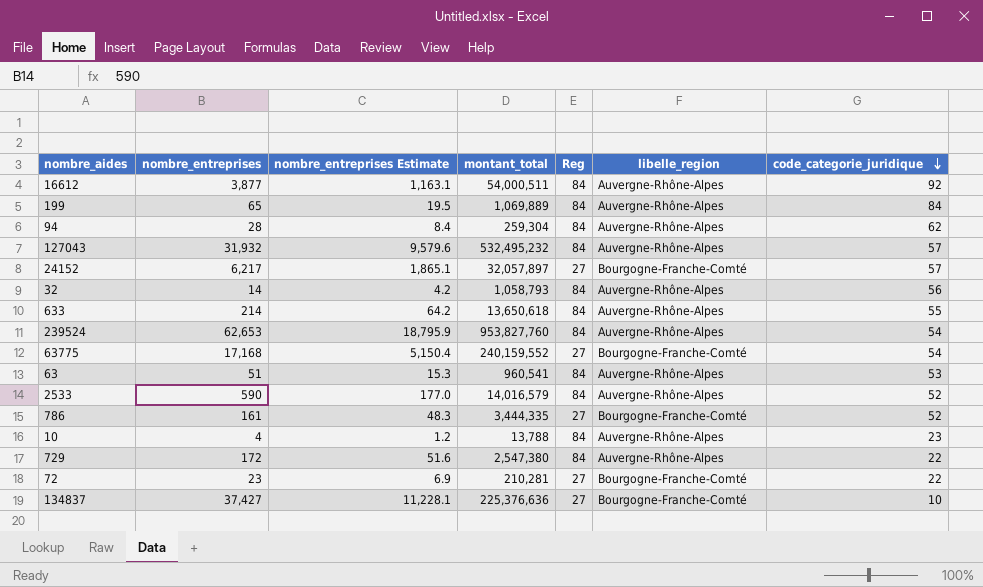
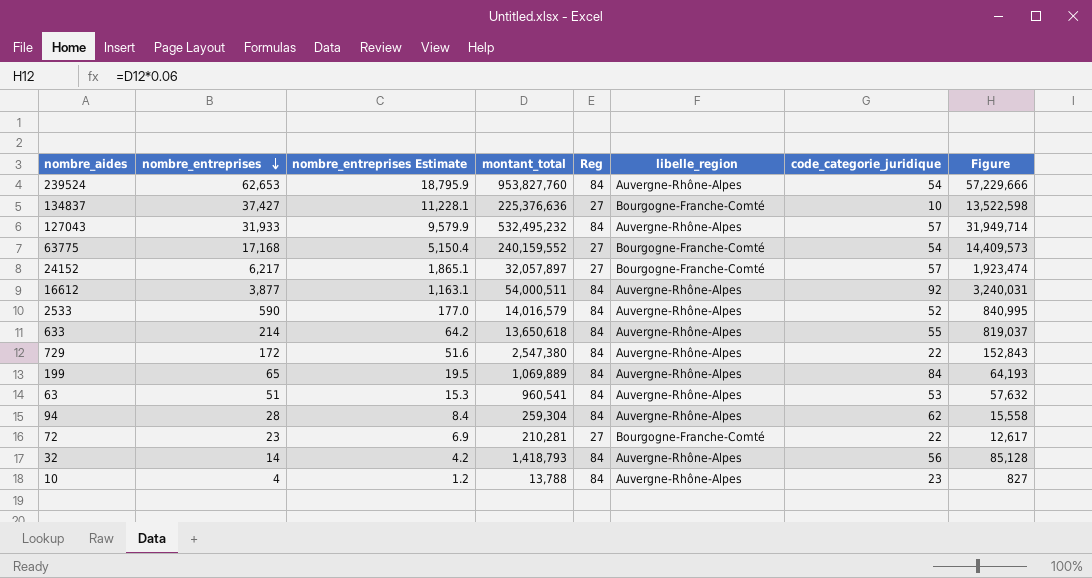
row order: code_categorie_juridique descending -> nombre_entreprises descending
column Figure | formula: none -> [montant_total] * 0.06
row 786: 161 | 48.3 | 3,444,335 | 27 | Bourgogne-Franche-Comté | 52 -> none
127043 | nombre_entreprises: 31,932 -> 31,933
127043 | nombre_entreprises Estimate: 9,579.6 -> 9,579.9
32 | montant_total: 1,058,793 -> 1,418,793

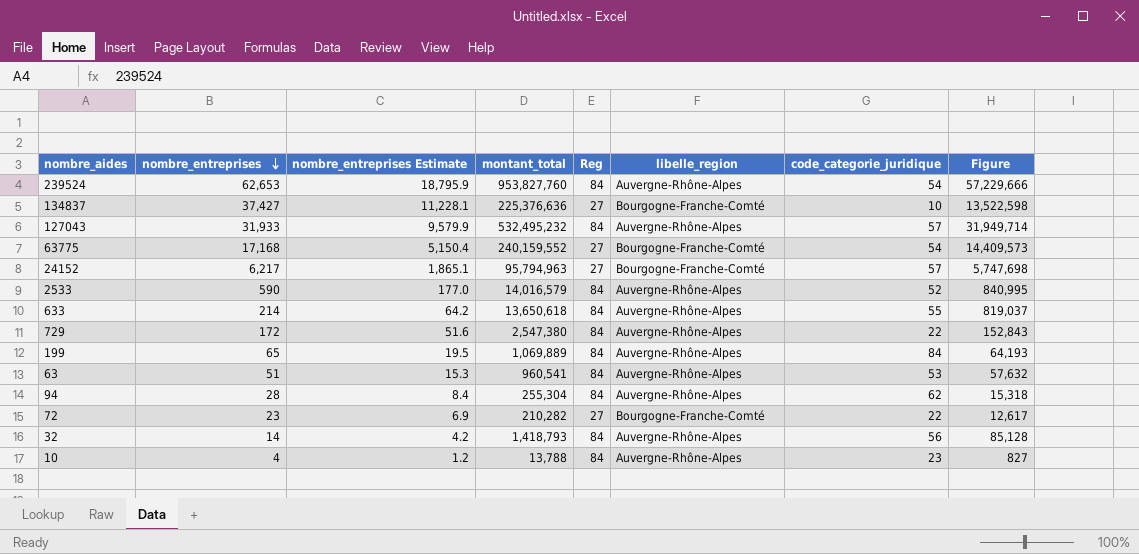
row 16612: 3,877 | 1,163.1 | 54,000,511 | 84 | Auvergne-Rhône-Alpes | 92 | 3,240,031 -> none
24152 | montant_total: 32,057,897 -> 95,794,963
24152 | Figure: 1,923,474 -> 5,747,698
94 | montant_total: 259,304 -> 255,304
94 | Figure: 15,558 -> 15,318
72 | montant_total: 210,281 -> 210,282

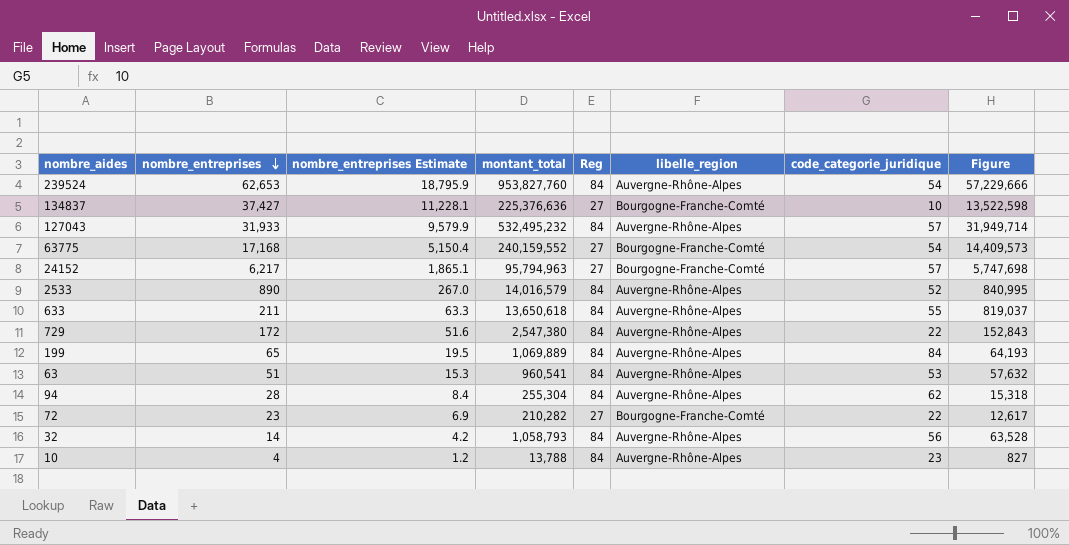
2533 | nombre_entreprises: 590 -> 890
2533 | nombre_entreprises Estimate: 177.0 -> 267.0
633 | nombre_entreprises: 214 -> 211
633 | nombre_entreprises Estimate: 64.2 -> 63.3
32 | montant_total: 1,418,793 -> 1,058,793
32 | Figure: 85,128 -> 63,528

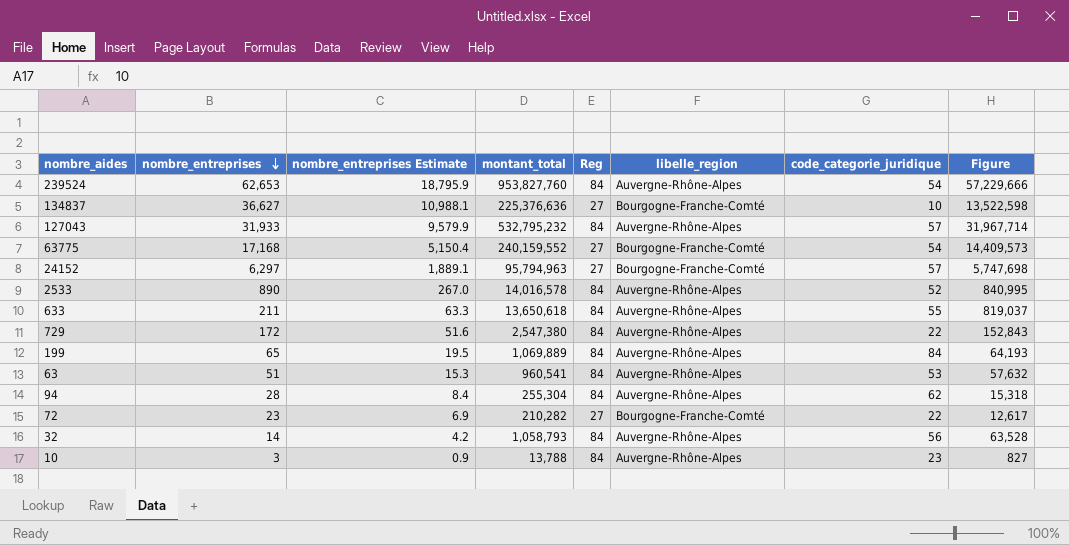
134837 | nombre_entreprises: 37,427 -> 36,627
134837 | nombre_entreprises Estimate: 11,228.1 -> 10,988.1
127043 | montant_total: 532,495,232 -> 532,795,232
127043 | Figure: 31,949,714 -> 31,967,714
24152 | nombre_entreprises: 6,217 -> 6,297
24152 | nombre_entreprises Estimate: 1,865.1 -> 1,889.1
2533 | montant_total: 14,016,579 -> 14,016,578
10 | nombre_entreprises: 4 -> 3
10 | nombre_entreprises Estimate: 1.2 -> 0.9

